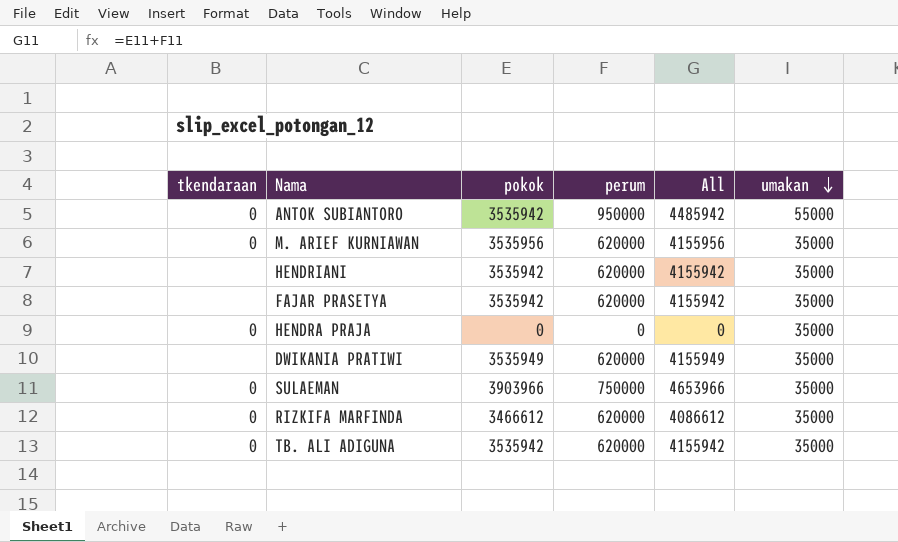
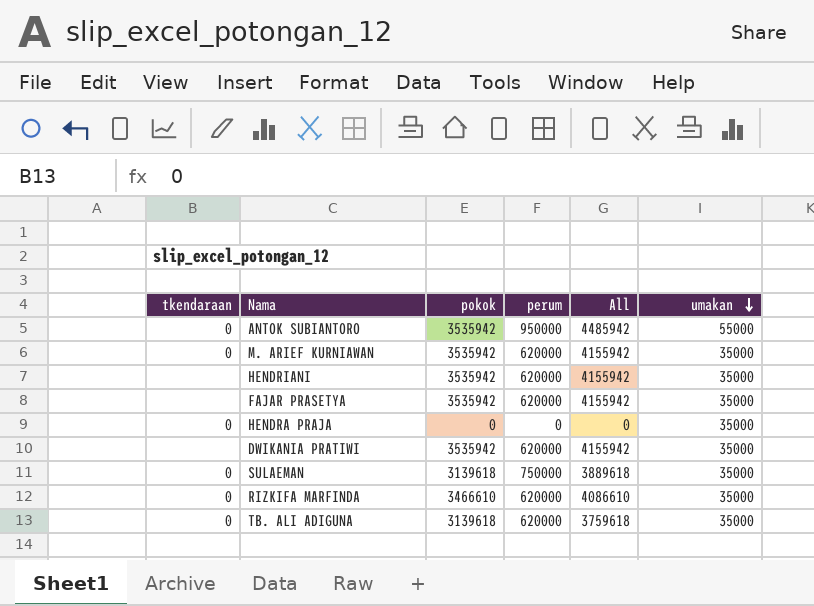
M. ARIEF KURNIAWAN | pokok: 3535956 -> 3535942
M. ARIEF KURNIAWAN | All: 4155956 -> 4155942
DWIKANIA PRATIWI | pokok: 3535949 -> 3535942
DWIKANIA PRATIWI | All: 4155949 -> 4155942
SULAEMAN | pokok: 3903966 -> 3139618
SULAEMAN | All: 4653966 -> 3889618
RIZKIFA MARFINDA | pokok: 3466612 -> 3466610
RIZKIFA MARFINDA | All: 4086612 -> 4086610
TB. ALI ADIGUNA | pokok: 3535942 -> 3139618
TB. ALI ADIGUNA | All: 4155942 -> 3759618

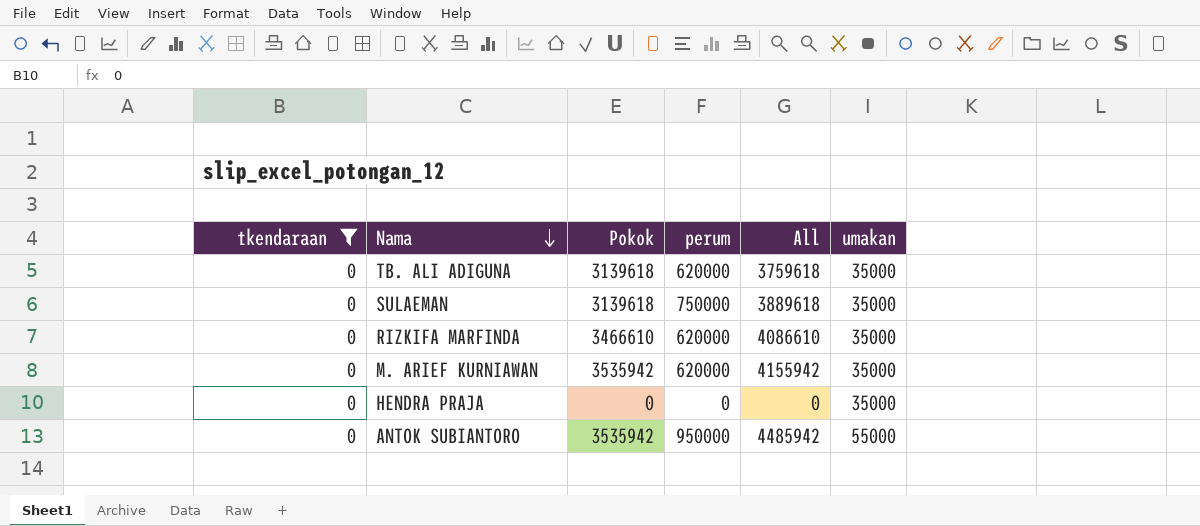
filter: none -> tkendaraan = 0
row order: umakan descending -> Nama descending
column name: pokok -> Pokok

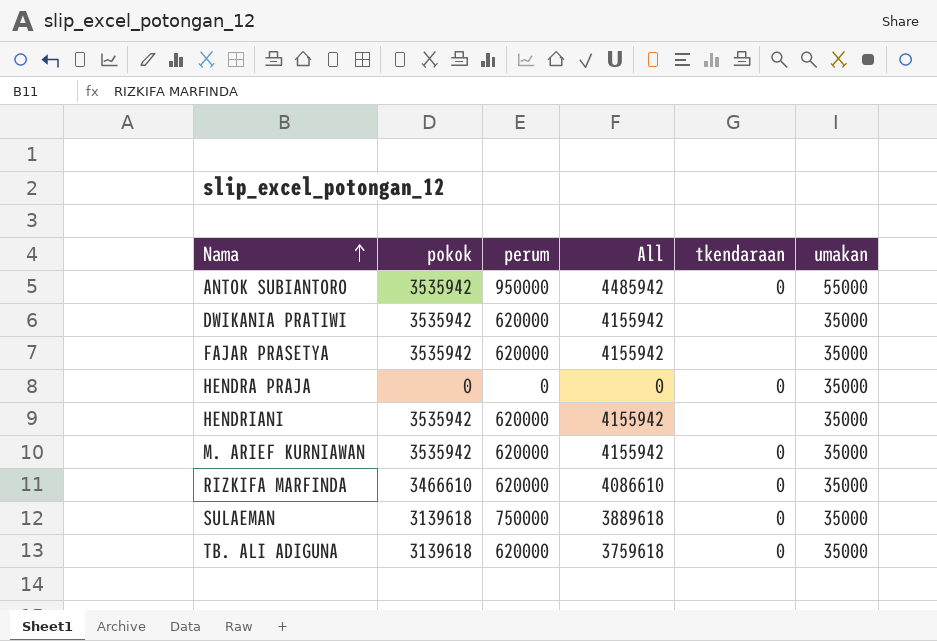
filter: tkendaraan = 0 -> none
row order: Nama descending -> Nama ascending
column name: Pokok -> pokok
column tkendaraan | position: 1 -> 5

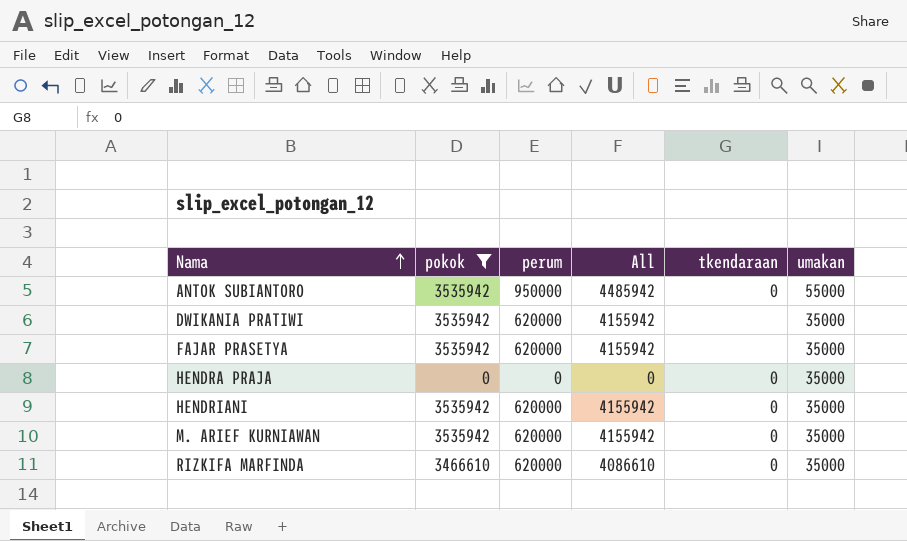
filter: none -> pokok != 3139618
HENDRIANI | tkendaraan: none -> 0

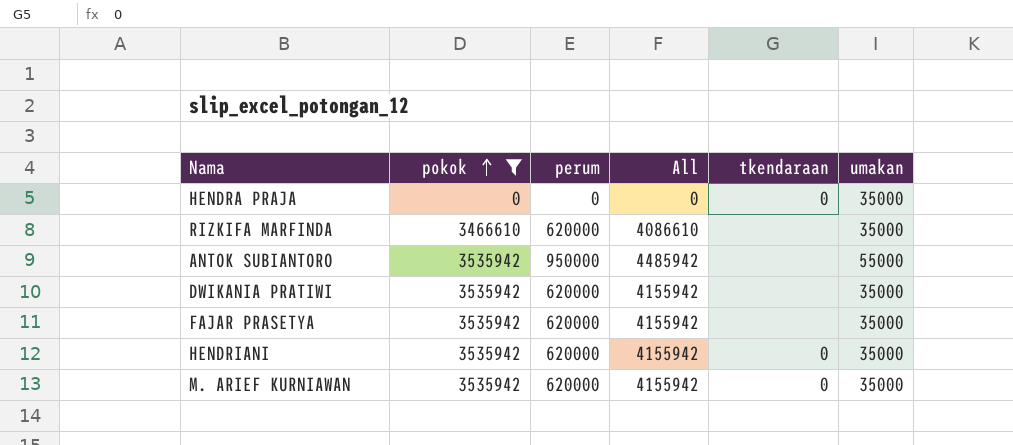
row order: Nama ascending -> pokok ascending
RIZKIFA MARFINDA | tkendaraan: 0 -> none
ANTOK SUBIANTORO | tkendaraan: 0 -> none

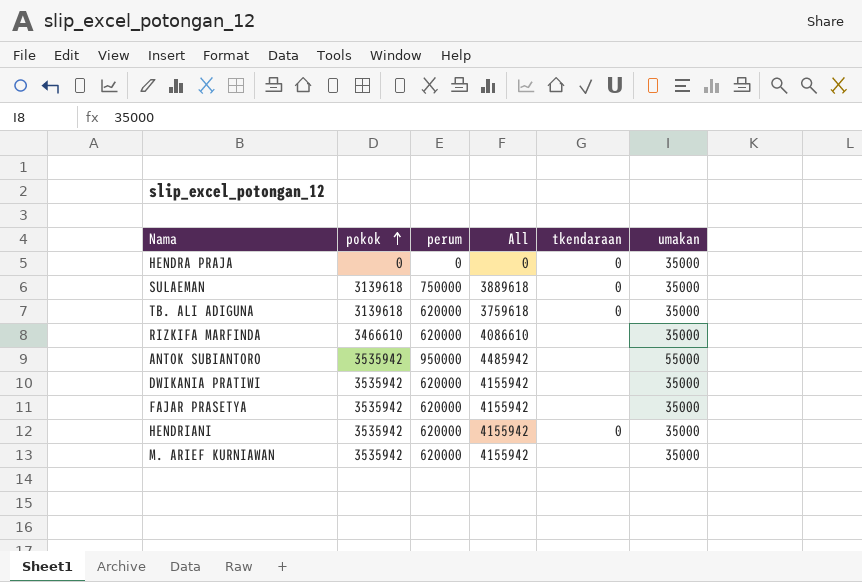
filter: pokok != 3139618 -> none
M. ARIEF KURNIAWAN | tkendaraan: 0 -> none

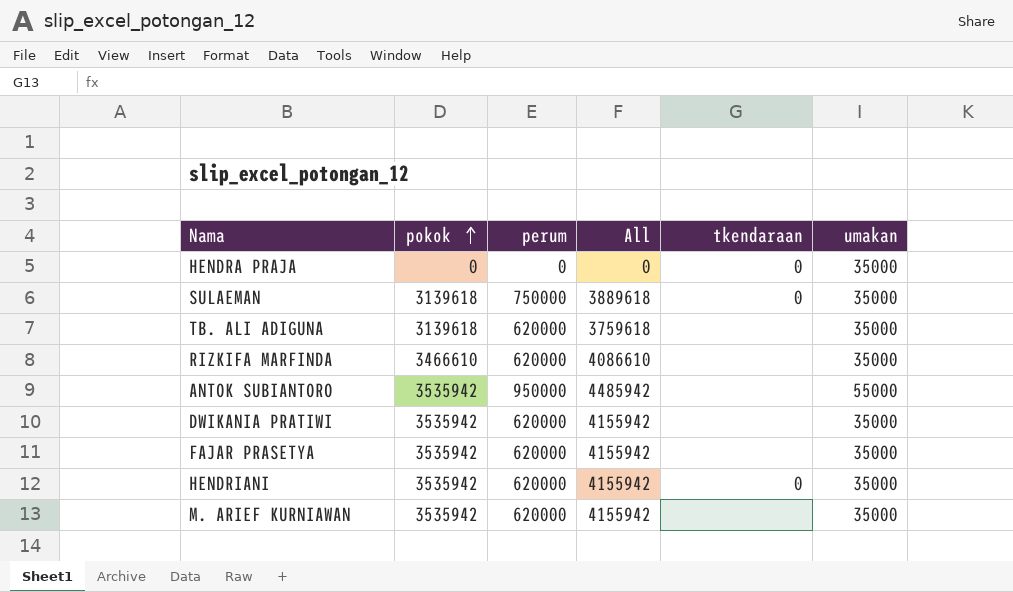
TB. ALI ADIGUNA | tkendaraan: 0 -> none

